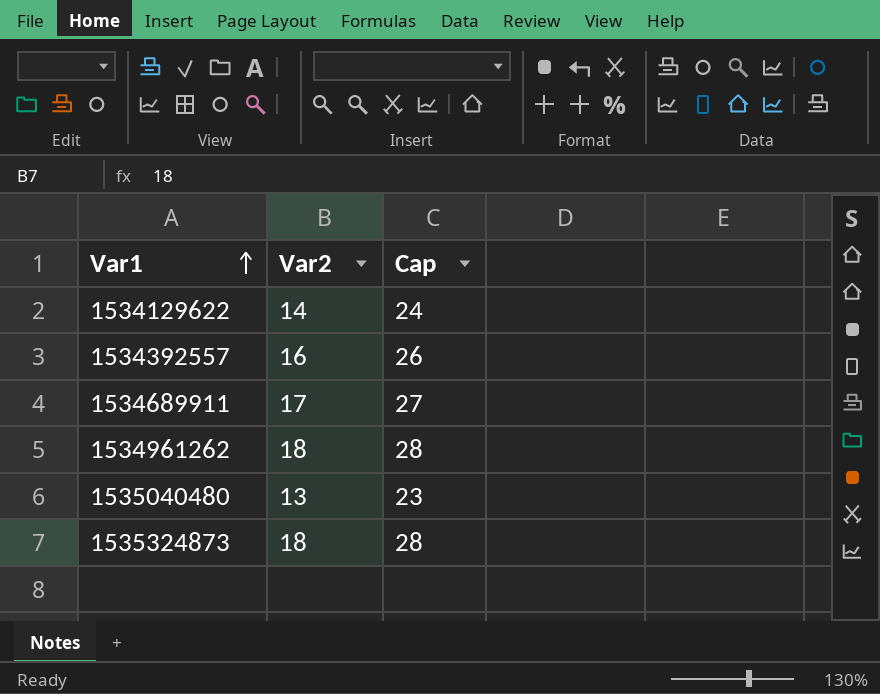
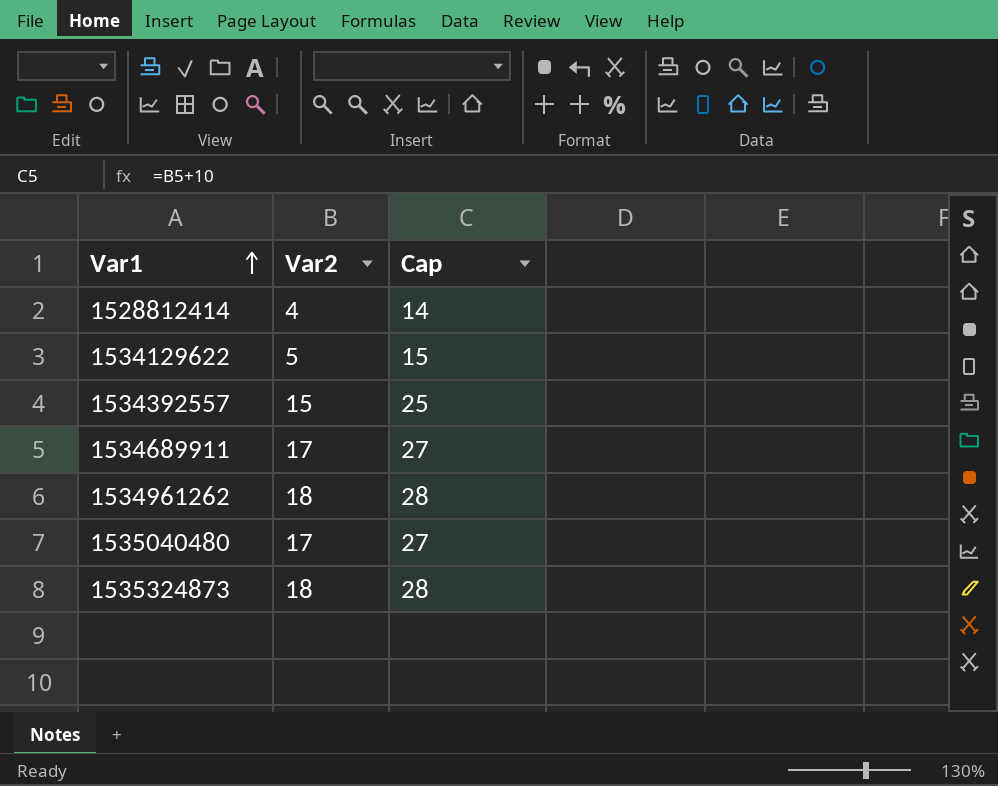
row 1528812414: none -> 4 | 14
1534129622 | Var2: 14 -> 5
1534129622 | Cap: 24 -> 15
1534392557 | Var2: 16 -> 15
1534392557 | Cap: 26 -> 25
1535040480 | Var2: 13 -> 17
1535040480 | Cap: 23 -> 27

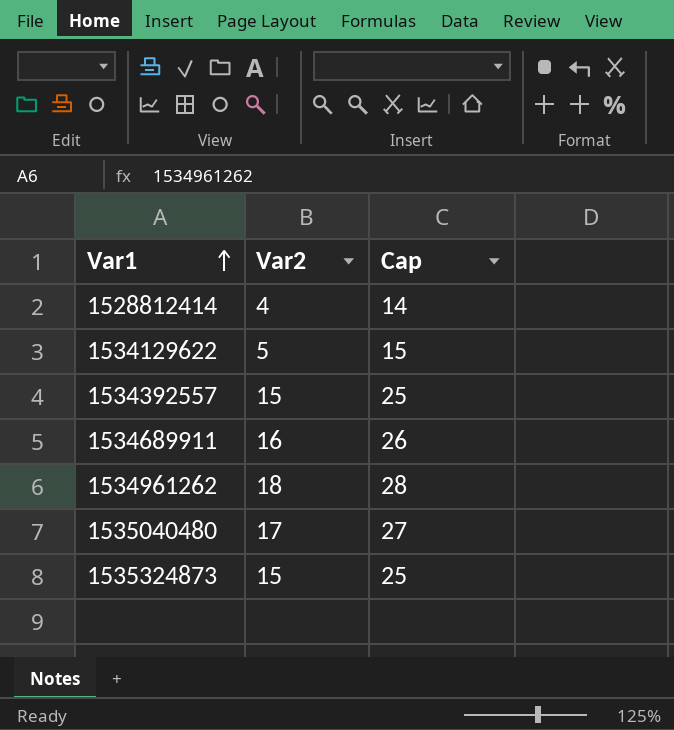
1534689911 | Var2: 17 -> 16
1534689911 | Cap: 27 -> 26
1535324873 | Var2: 18 -> 15
1535324873 | Cap: 28 -> 25

